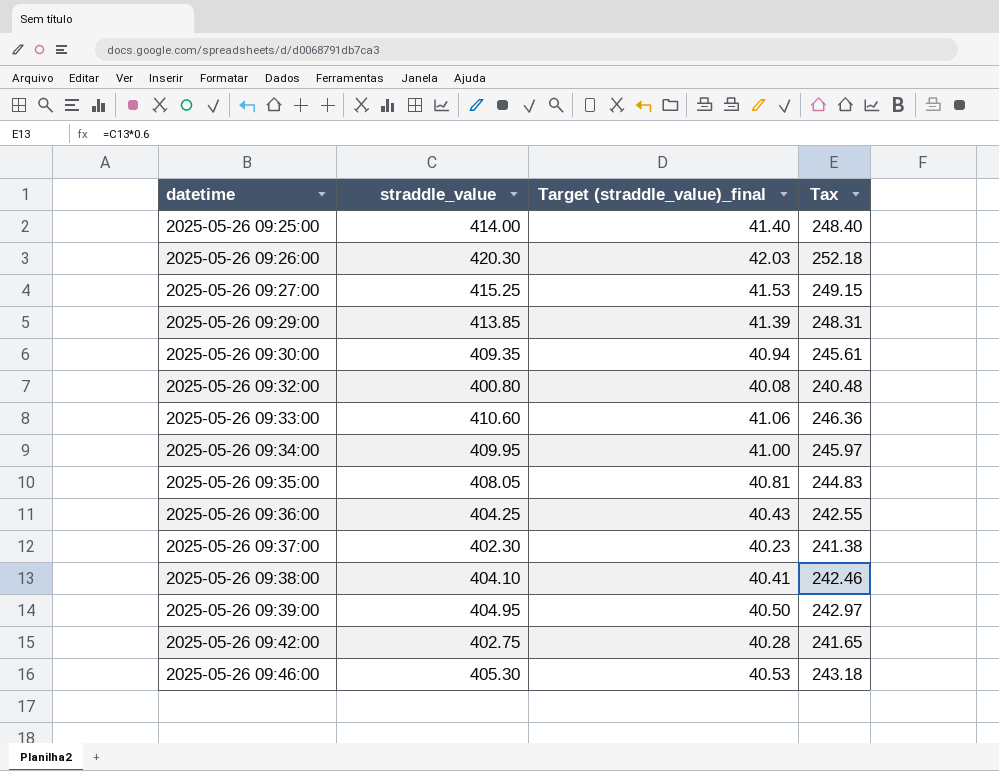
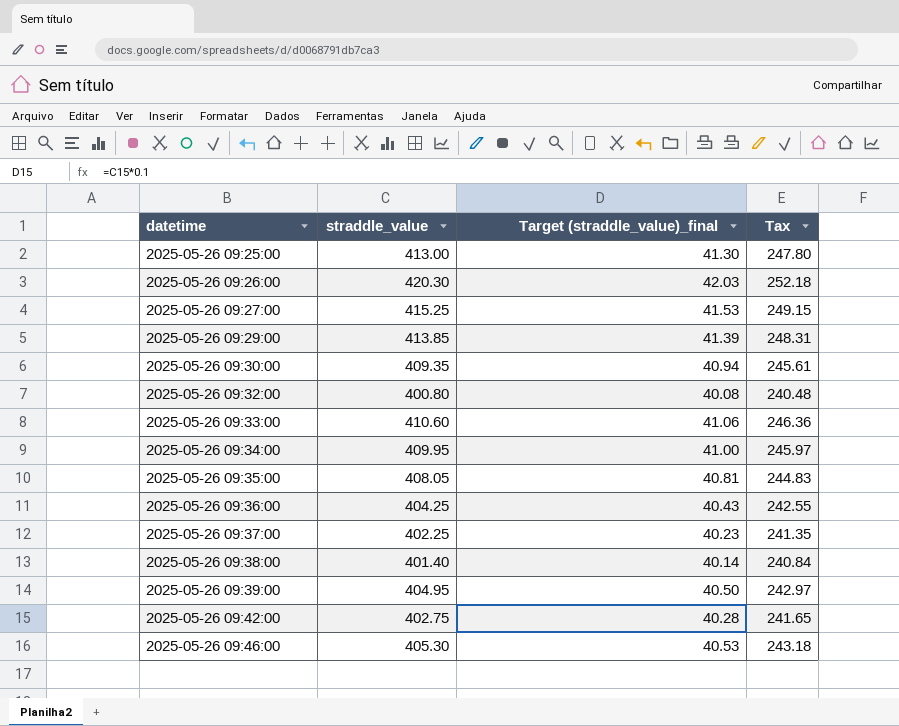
2025-05-26 09:25:00 | straddle_value: 414.00 -> 413.00
2025-05-26 09:25:00 | Target (straddle_value)_final: 41.40 -> 41.30
2025-05-26 09:25:00 | Tax: 248.40 -> 247.80
2025-05-26 09:37:00 | straddle_value: 402.30 -> 402.25
2025-05-26 09:37:00 | Tax: 241.38 -> 241.35
2025-05-26 09:38:00 | straddle_value: 404.10 -> 401.40
2025-05-26 09:38:00 | Target (straddle_value)_final: 40.41 -> 40.14
2025-05-26 09:38:00 | Tax: 242.46 -> 240.84

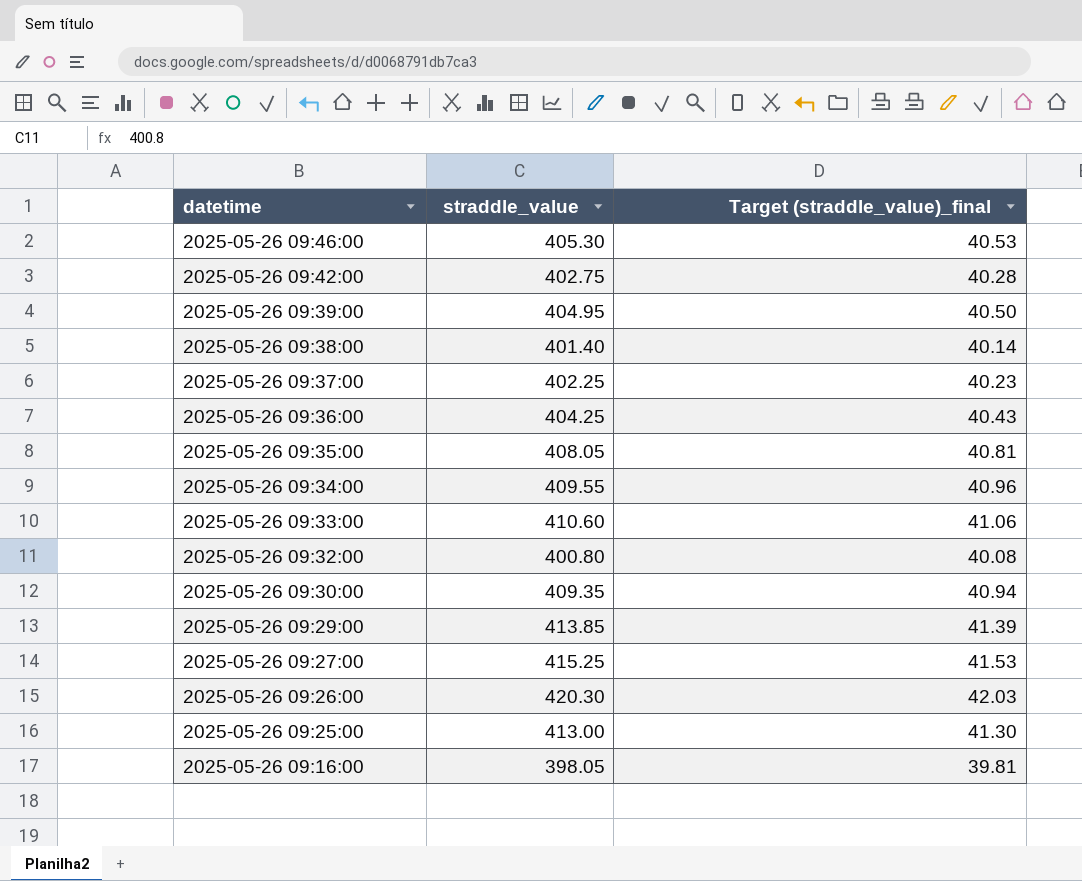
row order: datetime ascending -> datetime descending
column Tax | formula: [straddle_value] * 0.6 -> none
2025-05-26 09:34:00 | straddle_value: 409.95 -> 409.55
2025-05-26 09:34:00 | Target (straddle_value)_final: 41.00 -> 40.96
row 2025-05-26 09:16:00: none -> 398.05 | 39.81

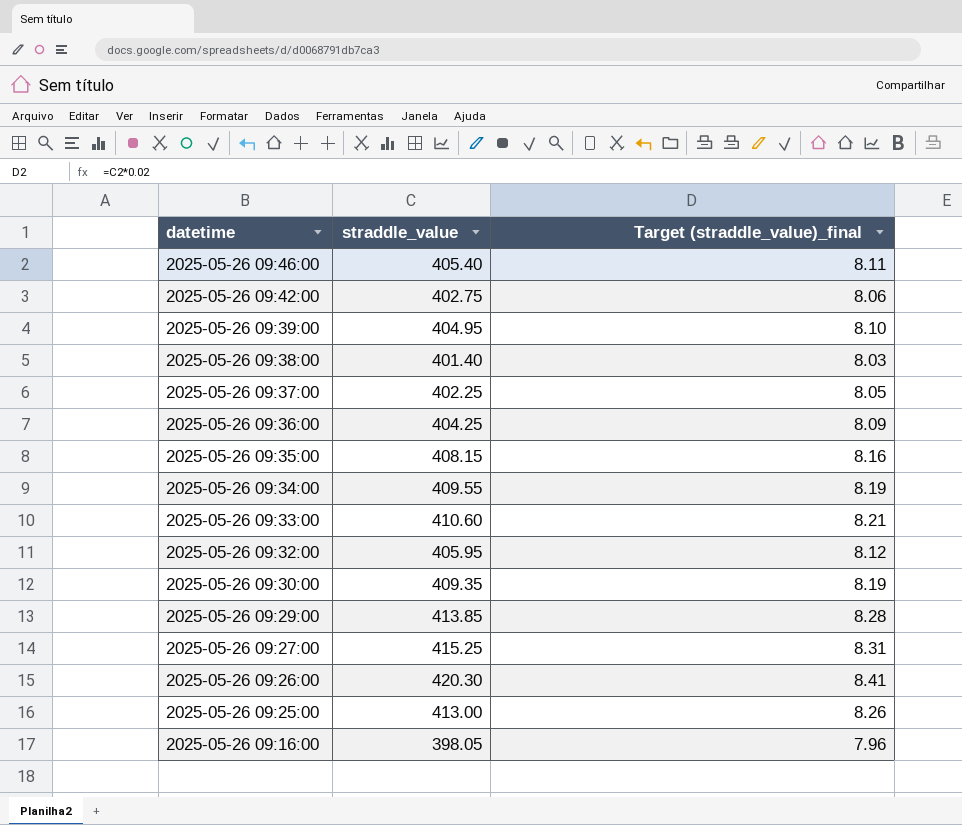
column Target (straddle_value)_final | formula: [straddle_value] * 0.1 -> [straddle_value] * 0.02
2025-05-26 09:46:00 | straddle_value: 405.30 -> 405.40
2025-05-26 09:35:00 | straddle_value: 408.05 -> 408.15
2025-05-26 09:32:00 | straddle_value: 400.80 -> 405.95

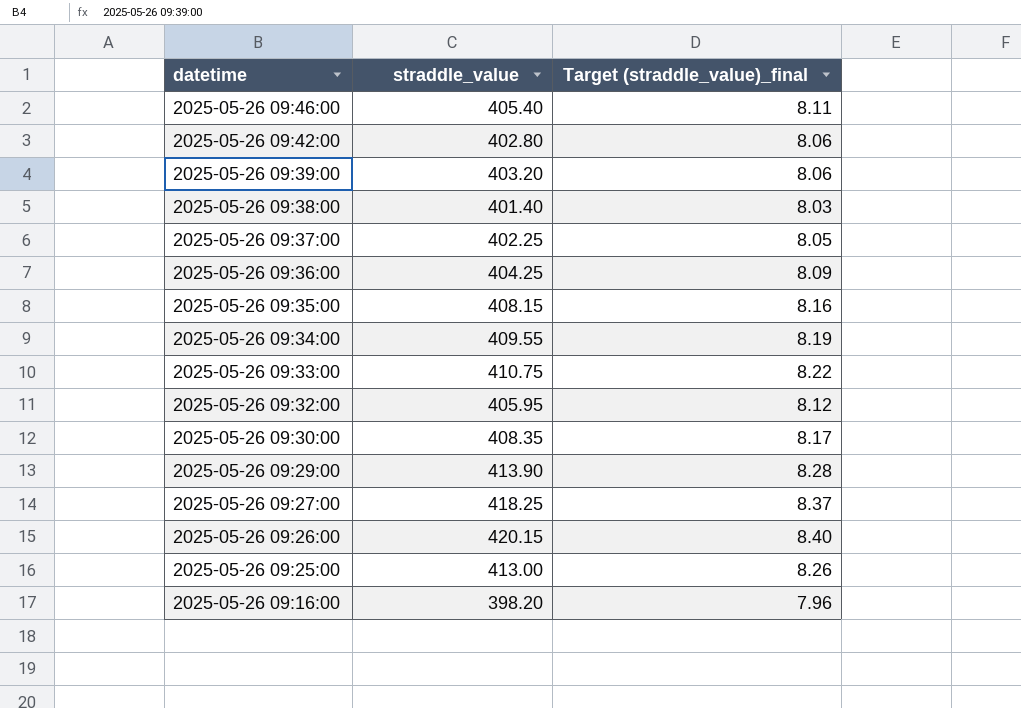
2025-05-26 09:42:00 | straddle_value: 402.75 -> 402.80
2025-05-26 09:39:00 | straddle_value: 404.95 -> 403.20
2025-05-26 09:39:00 | Target (straddle_value)_final: 8.10 -> 8.06
2025-05-26 09:33:00 | straddle_value: 410.60 -> 410.75
2025-05-26 09:33:00 | Target (straddle_value)_final: 8.21 -> 8.22
2025-05-26 09:30:00 | straddle_value: 409.35 -> 408.35
2025-05-26 09:30:00 | Target (straddle_value)_final: 8.19 -> 8.17
2025-05-26 09:29:00 | straddle_value: 413.85 -> 413.90
2025-05-26 09:27:00 | straddle_value: 415.25 -> 418.25
2025-05-26 09:27:00 | Target (straddle_value)_final: 8.31 -> 8.37
2025-05-26 09:26:00 | straddle_value: 420.30 -> 420.15
2025-05-26 09:26:00 | Target (straddle_value)_final: 8.41 -> 8.40
2025-05-26 09:16:00 | straddle_value: 398.05 -> 398.20

